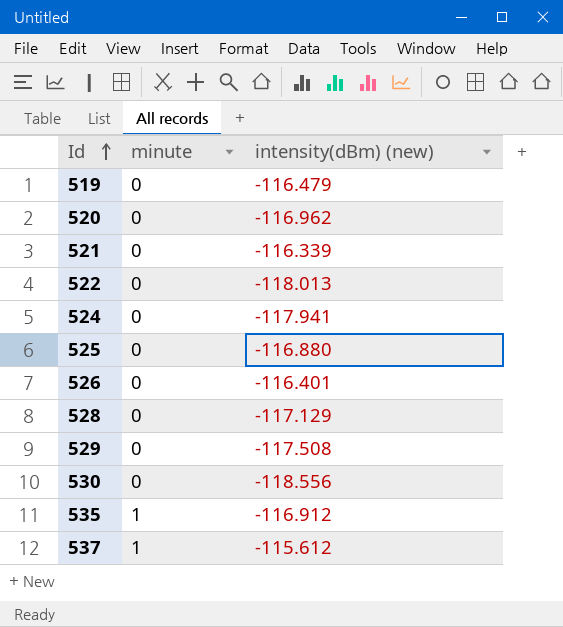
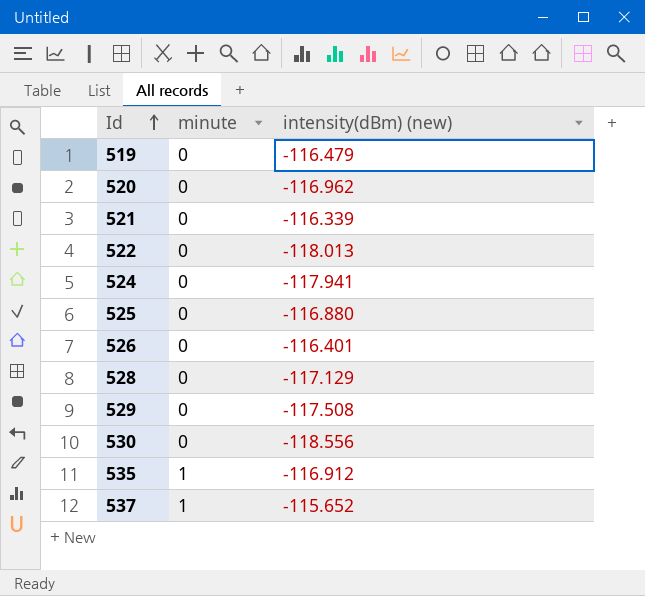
537 | intensity(dBm) (new): -115.612 -> -115.652

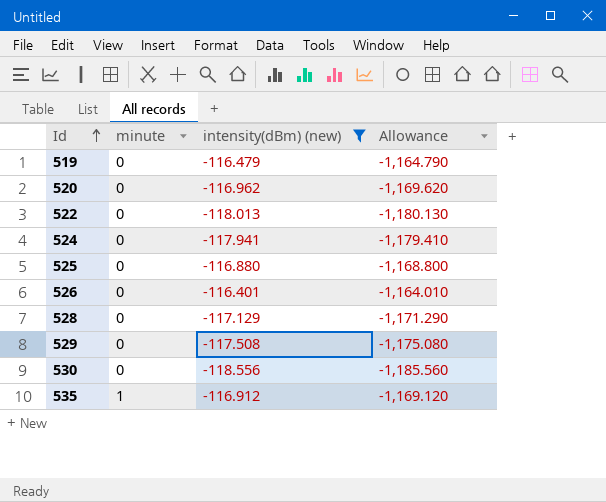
filter: none -> intensity(dBm) (new) <= -116.401
column Allowance | formula: none -> [intensity(dBm) (new)] * 10

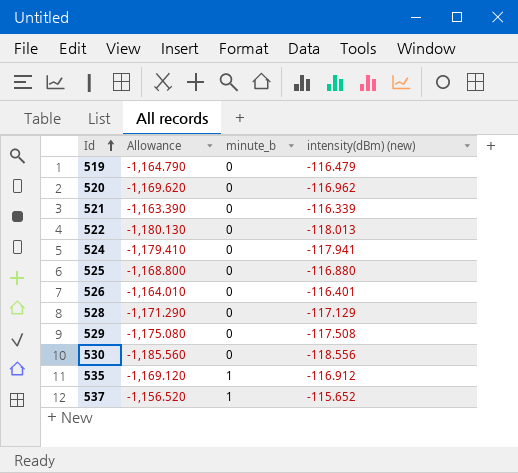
filter: intensity(dBm) (new) <= -116.401 -> none
column Allowance | position: 4 -> 2
column name: minute -> minute_b

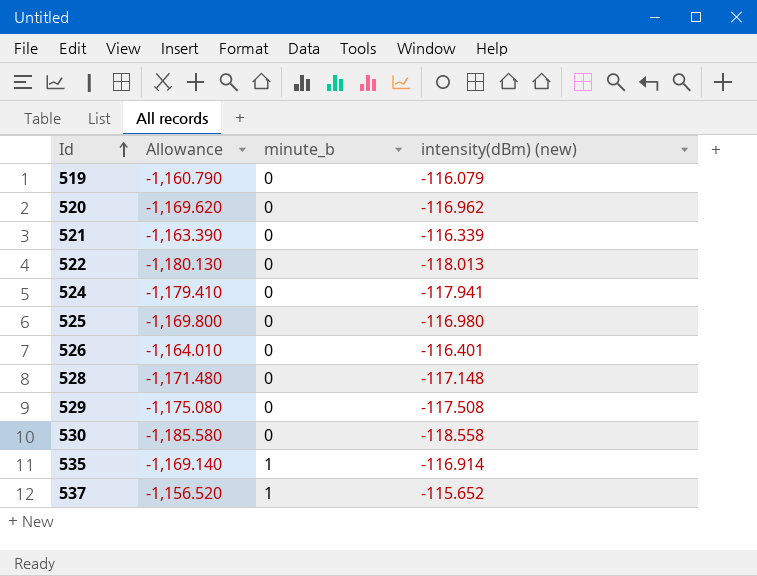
519 | Allowance: -1,164.790 -> -1,160.790
519 | intensity(dBm) (new): -116.479 -> -116.079
525 | Allowance: -1,168.800 -> -1,169.800
525 | intensity(dBm) (new): -116.880 -> -116.980
528 | Allowance: -1,171.290 -> -1,171.480
528 | intensity(dBm) (new): -117.129 -> -117.148
530 | Allowance: -1,185.560 -> -1,185.580
530 | intensity(dBm) (new): -118.556 -> -118.558
535 | Allowance: -1,169.120 -> -1,169.140
535 | intensity(dBm) (new): -116.912 -> -116.914

